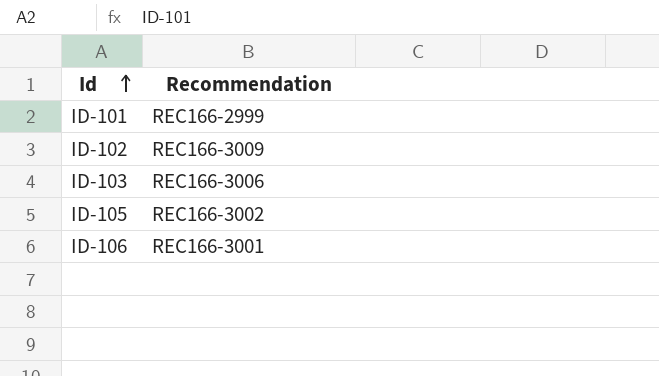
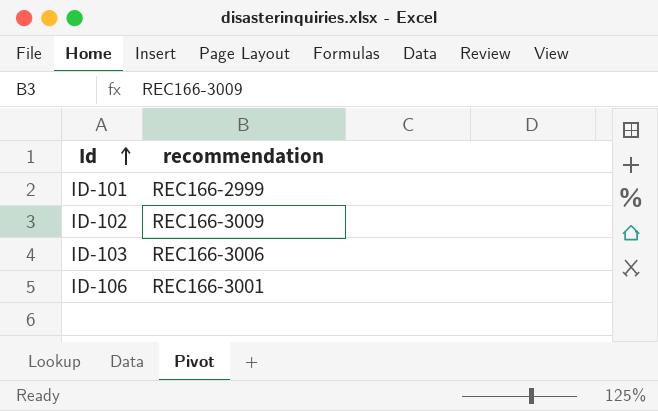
column name: Recommendation -> recommendation
row ID-105: REC166-3002 -> none

